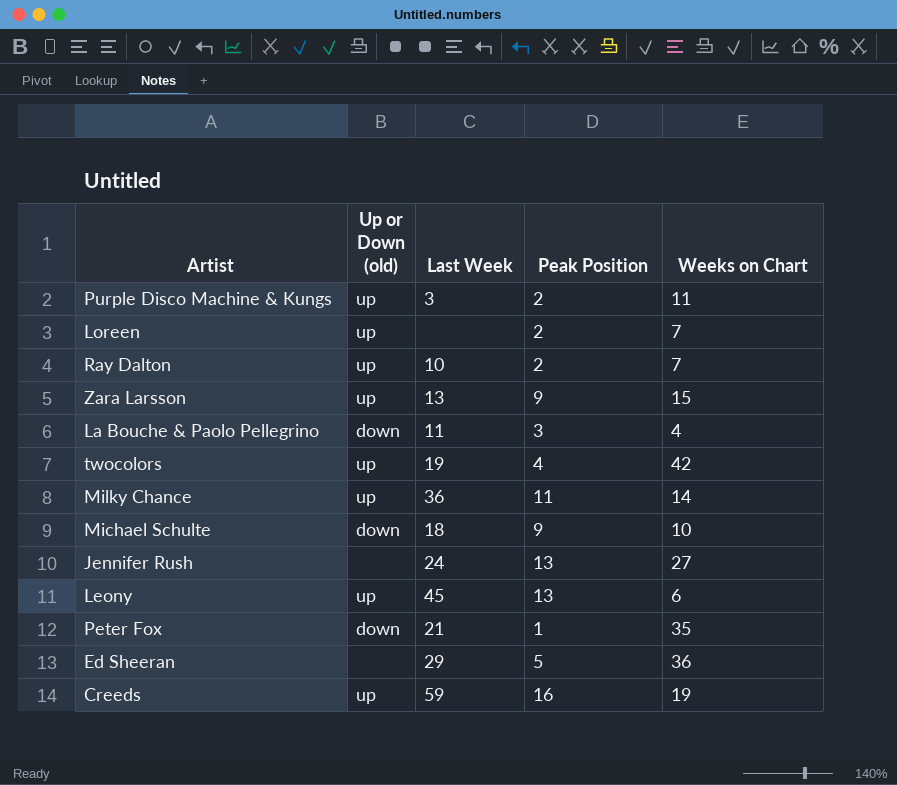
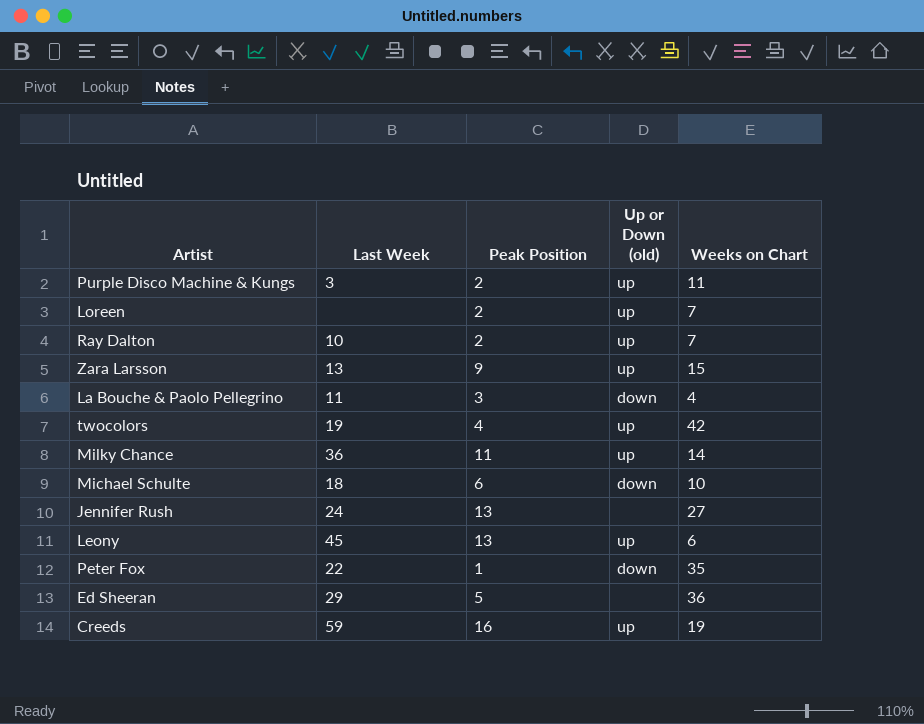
column Up or Down (old) | position: 2 -> 4
Michael Schulte | Peak Position: 9 -> 6
Peter Fox | Last Week: 21 -> 22

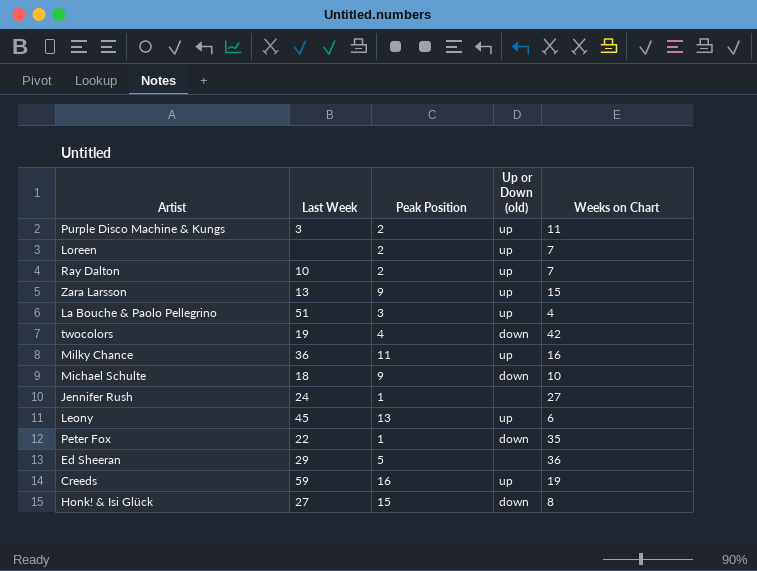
La Bouche & Paolo Pellegrino | Last Week: 11 -> 51
La Bouche & Paolo Pellegrino | Up or Down (old): down -> up
twocolors | Up or Down (old): up -> down
Milky Chance | Weeks on Chart: 14 -> 16
Michael Schulte | Peak Position: 6 -> 9
Jennifer Rush | Peak Position: 13 -> 1
row Honk! & Isi Glück: none -> 27 | 15 | down | 8

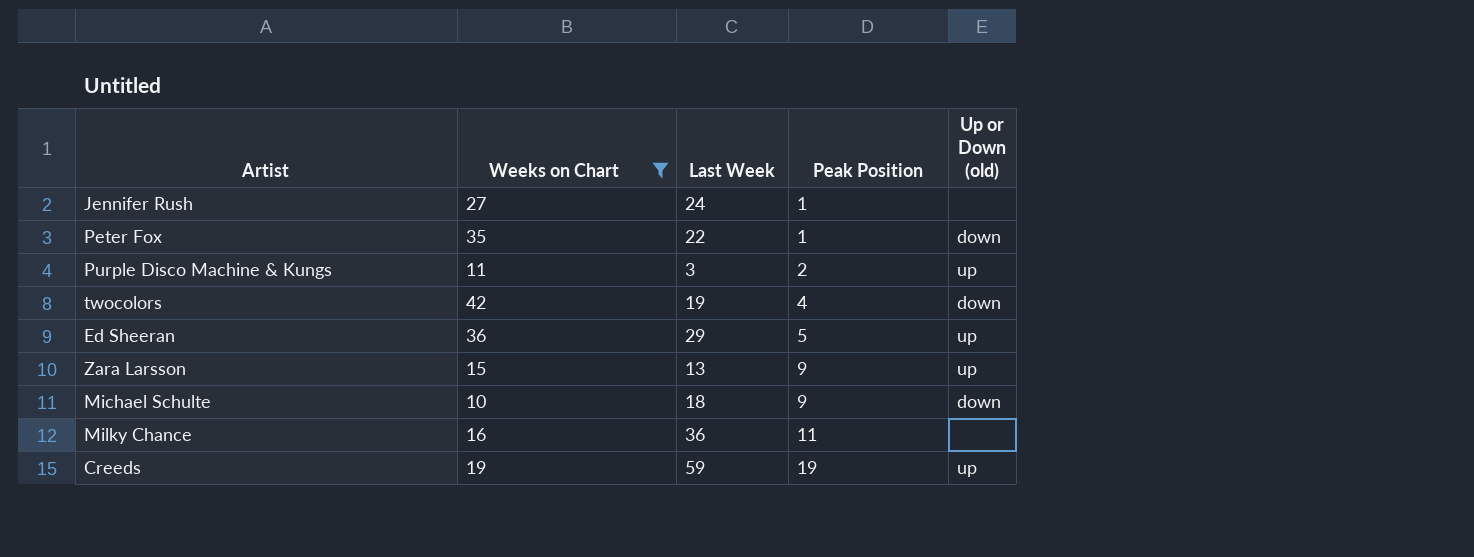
filter: none -> Weeks on Chart >= 10
row order: none -> Peak Position ascending
column Weeks on Chart | position: 5 -> 2
Ed Sheeran | Up or Down (old): none -> up
Milky Chance | Up or Down (old): up -> none
Creeds | Peak Position: 16 -> 19

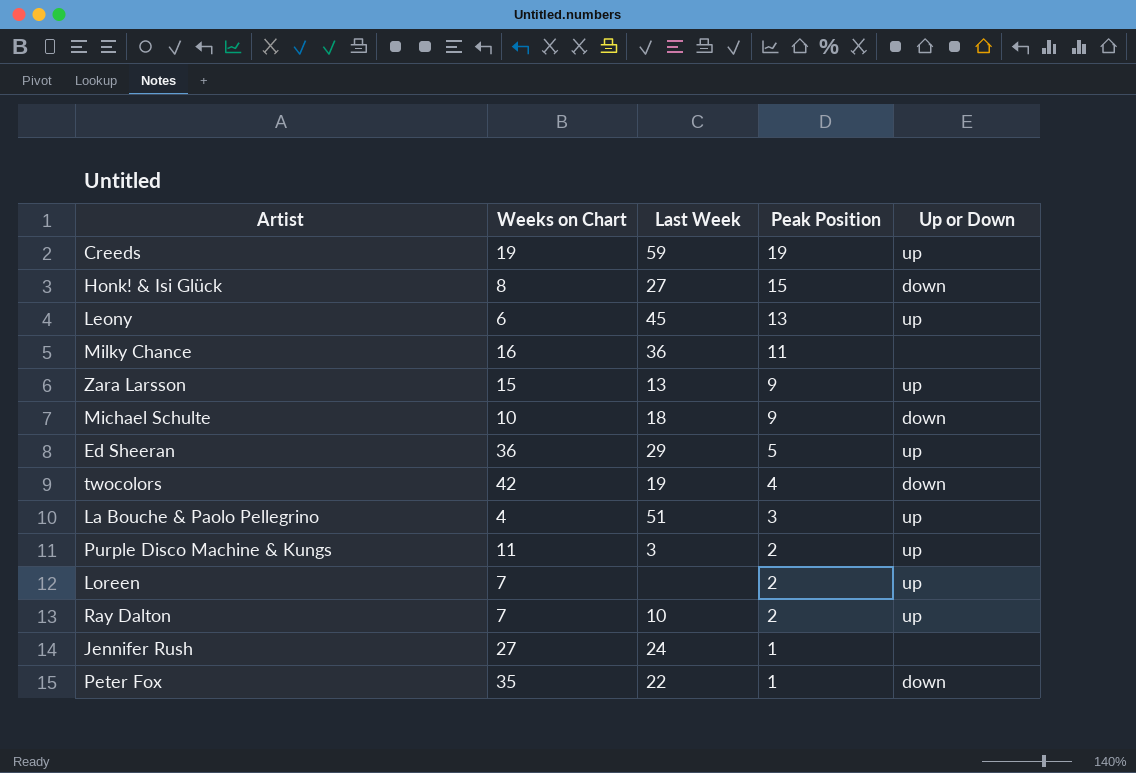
filter: Weeks on Chart >= 10 -> none
row order: Peak Position ascending -> Peak Position descending
column name: Up or Down (old) -> Up or Down

